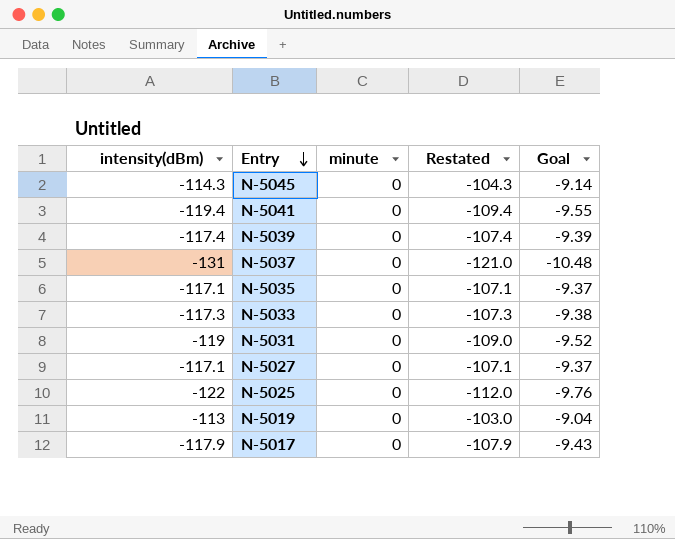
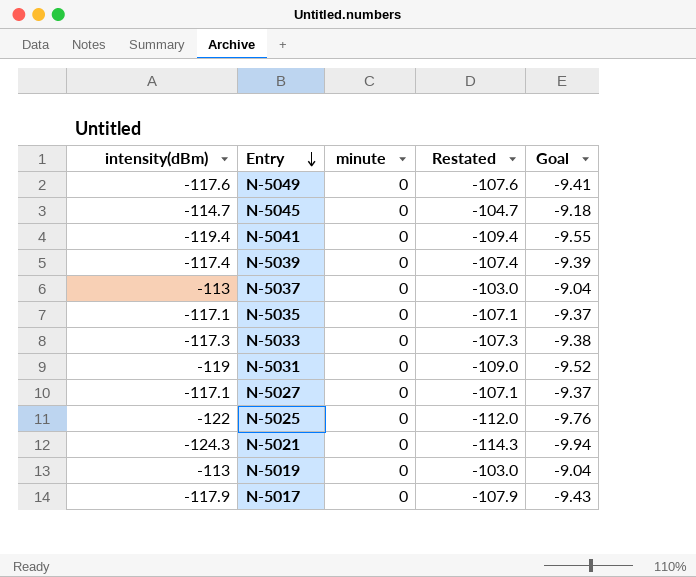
row N-5049: none -> -117.6 | 0 | -107.6 | -9.41
N-5045 | intensity(dBm): -114.3 -> -114.7
N-5045 | Restated: -104.3 -> -104.7
N-5045 | Goal: -9.14 -> -9.18
N-5037 | intensity(dBm): -131 -> -113
N-5037 | Restated: -121.0 -> -103.0
N-5037 | Goal: -10.48 -> -9.04
row N-5021: none -> -124.3 | 0 | -114.3 | -9.94

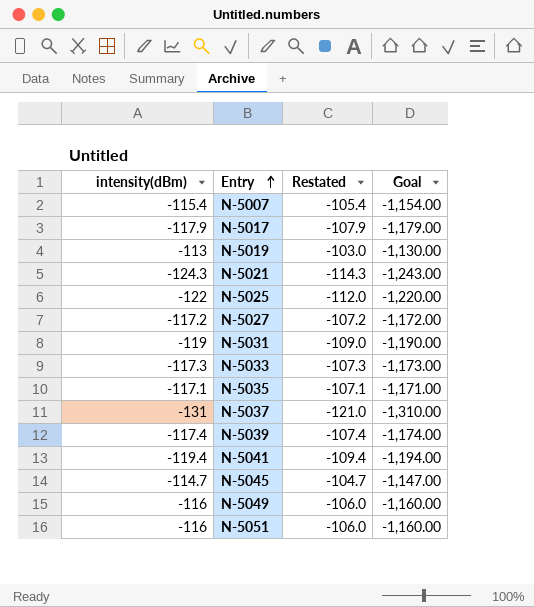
row order: Entry descending -> Entry ascending
column minute | position: 3 -> none
column Goal | formula: [intensity(dBm)] * 0.08 -> [intensity(dBm)] * 10
row N-5007: none -> -115.4 | -105.4 | -1,154.00
N-5027 | intensity(dBm): -117.1 -> -117.2
N-5027 | Restated: -107.1 -> -107.2
N-5037 | intensity(dBm): -113 -> -131
N-5037 | Restated: -103.0 -> -121.0
N-5049 | intensity(dBm): -117.6 -> -116
N-5049 | Restated: -107.6 -> -106.0
row N-5051: none -> -116 | -106.0 | -1,160.00

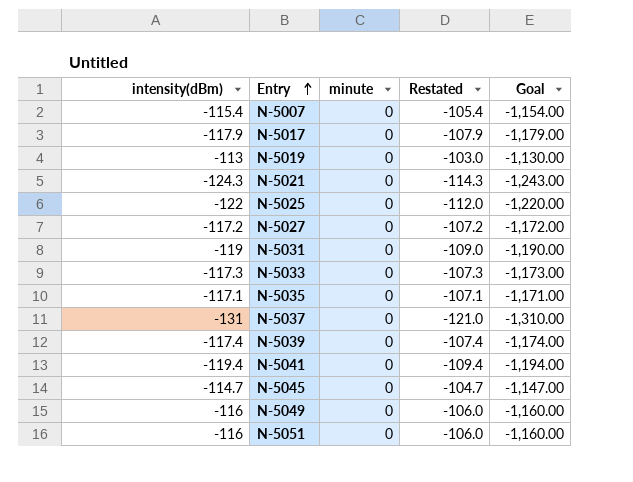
column minute | position: none -> 3

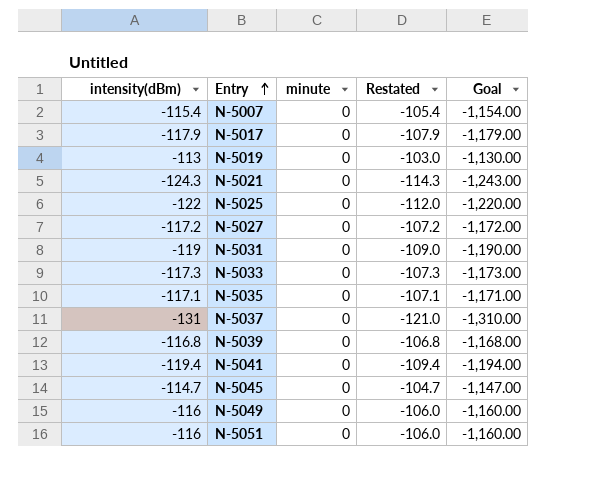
N-5039 | intensity(dBm): -117.4 -> -116.8
N-5039 | Restated: -107.4 -> -106.8
N-5039 | Goal: -1,174.00 -> -1,168.00

